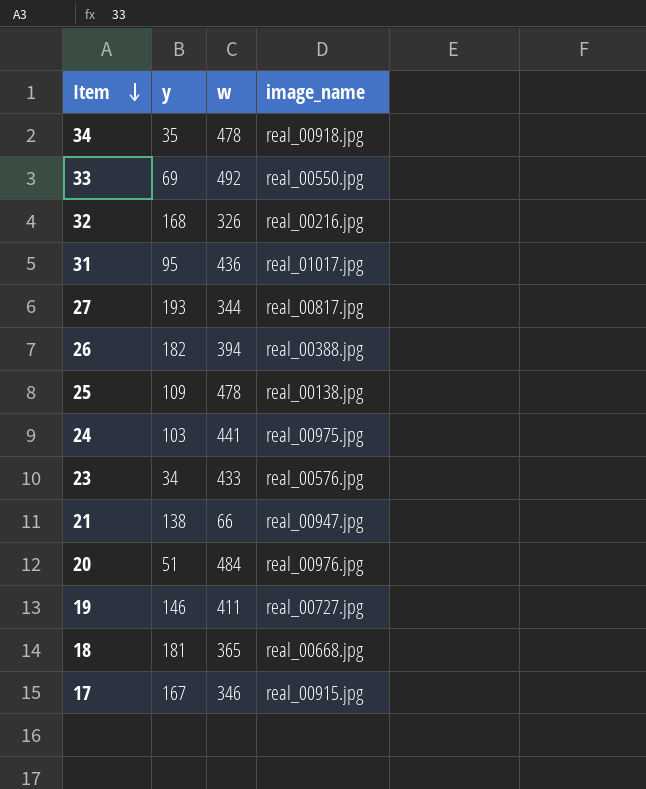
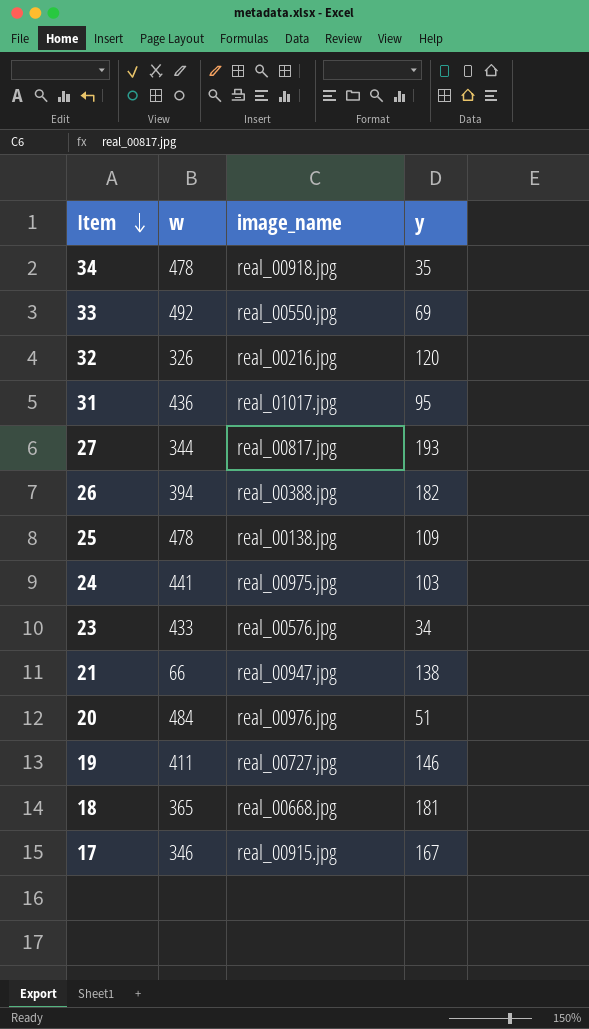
column y | position: 2 -> 4
32 | y: 168 -> 120

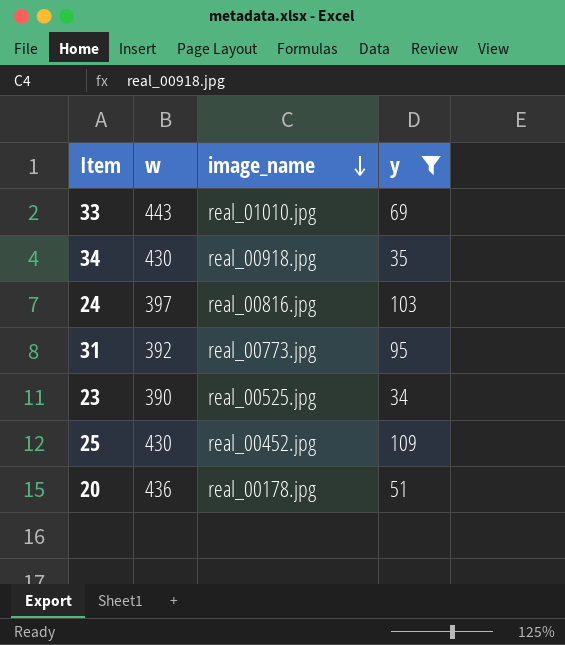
filter: none -> y <= 109
row order: Item descending -> image_name descending
33 | w: 492 -> 443
33 | image_name: real_00550.jpg -> real_01010.jpg
34 | w: 478 -> 430
24 | w: 441 -> 397
24 | image_name: real_00975.jpg -> real_00816.jpg
31 | w: 436 -> 392
31 | image_name: real_01017.jpg -> real_00773.jpg
23 | w: 433 -> 390
23 | image_name: real_00576.jpg -> real_00525.jpg
25 | w: 478 -> 430
25 | image_name: real_00138.jpg -> real_00452.jpg
20 | w: 484 -> 436
20 | image_name: real_00976.jpg -> real_00178.jpg

